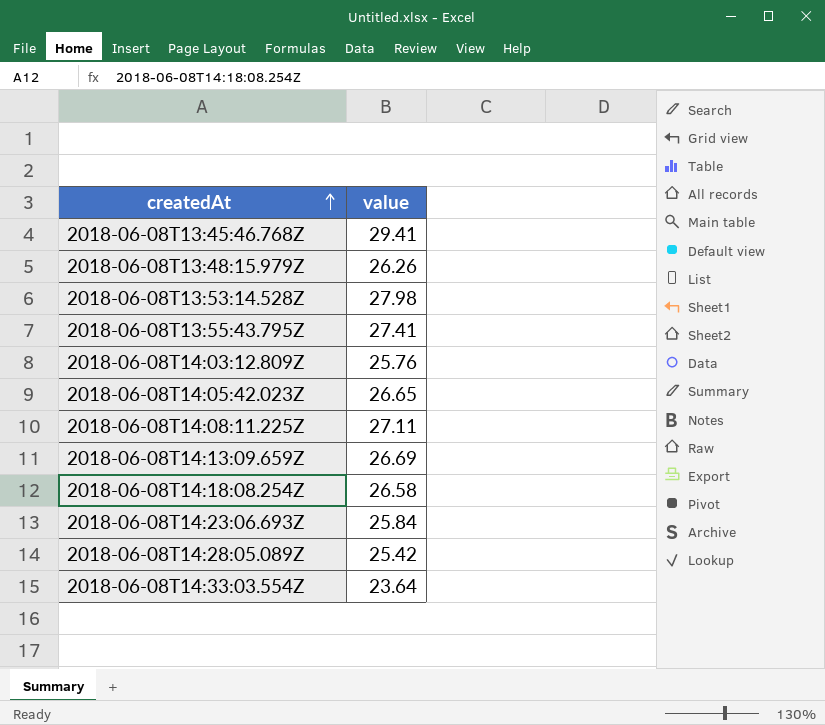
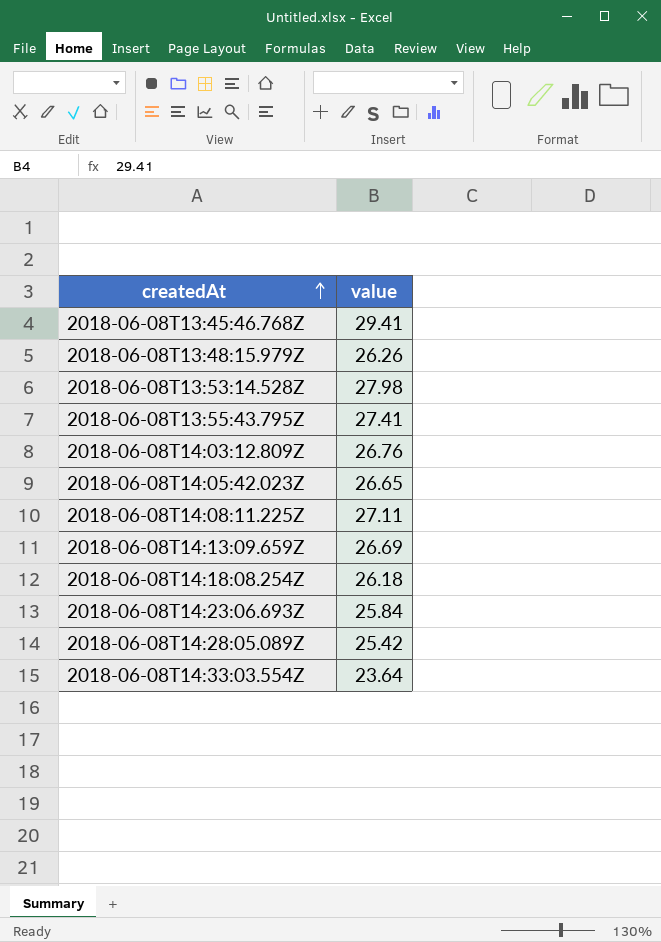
2018-06-08T14:03:12.809Z | value: 25.76 -> 26.76
2018-06-08T14:18:08.254Z | value: 26.58 -> 26.18

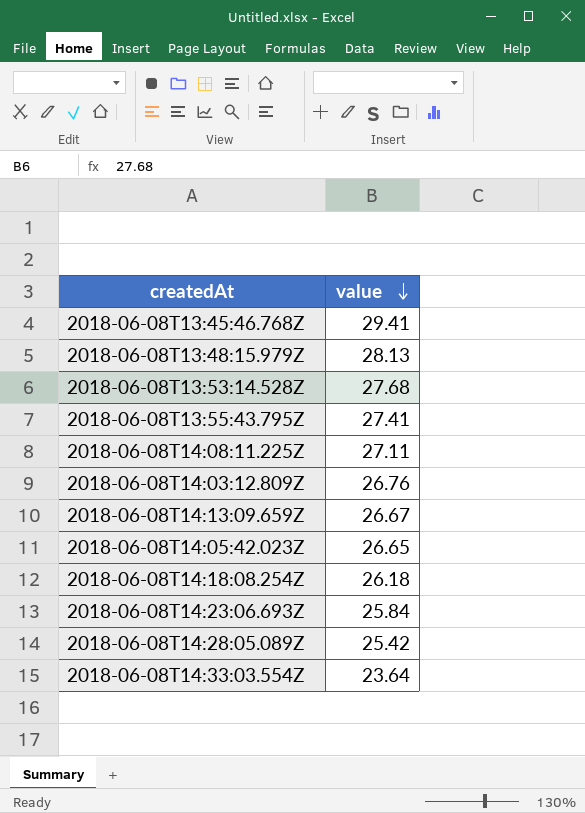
row order: createdAt ascending -> value descending
2018-06-08T13:48:15.979Z | value: 26.26 -> 28.13
2018-06-08T13:53:14.528Z | value: 27.98 -> 27.68
2018-06-08T14:13:09.659Z | value: 26.69 -> 26.67

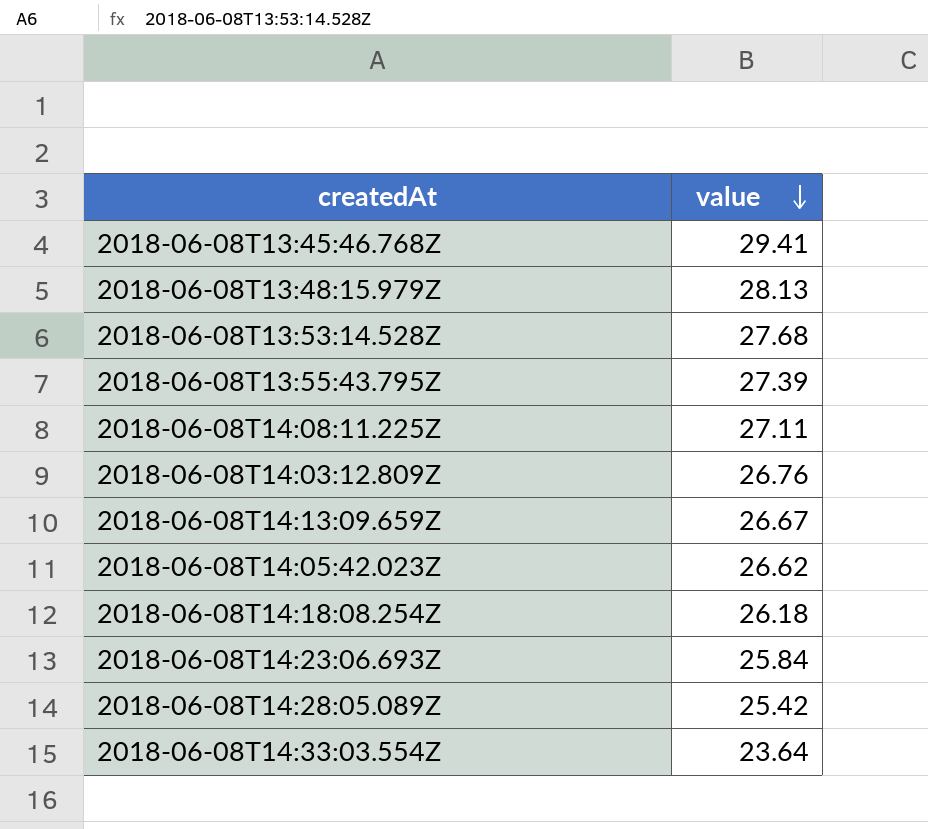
2018-06-08T13:55:43.795Z | value: 27.41 -> 27.39
2018-06-08T14:05:42.023Z | value: 26.65 -> 26.62

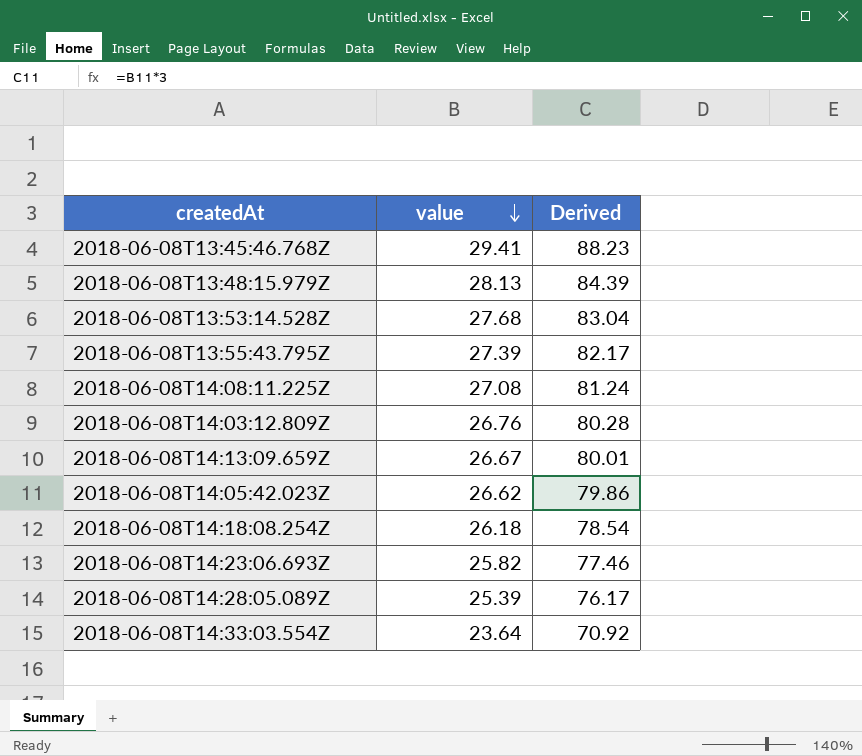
column Derived | formula: none -> [value] * 3
2018-06-08T14:08:11.225Z | value: 27.11 -> 27.08
2018-06-08T14:23:06.693Z | value: 25.84 -> 25.82
2018-06-08T14:28:05.089Z | value: 25.42 -> 25.39

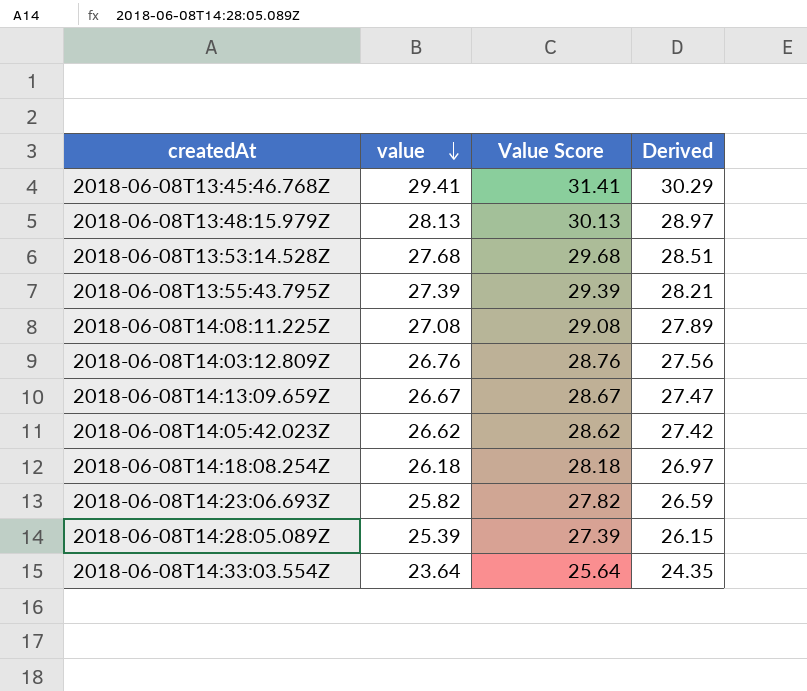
column Value Score | formula: none -> [value] + 2
column Derived | formula: [value] * 3 -> [value] * 1.03

